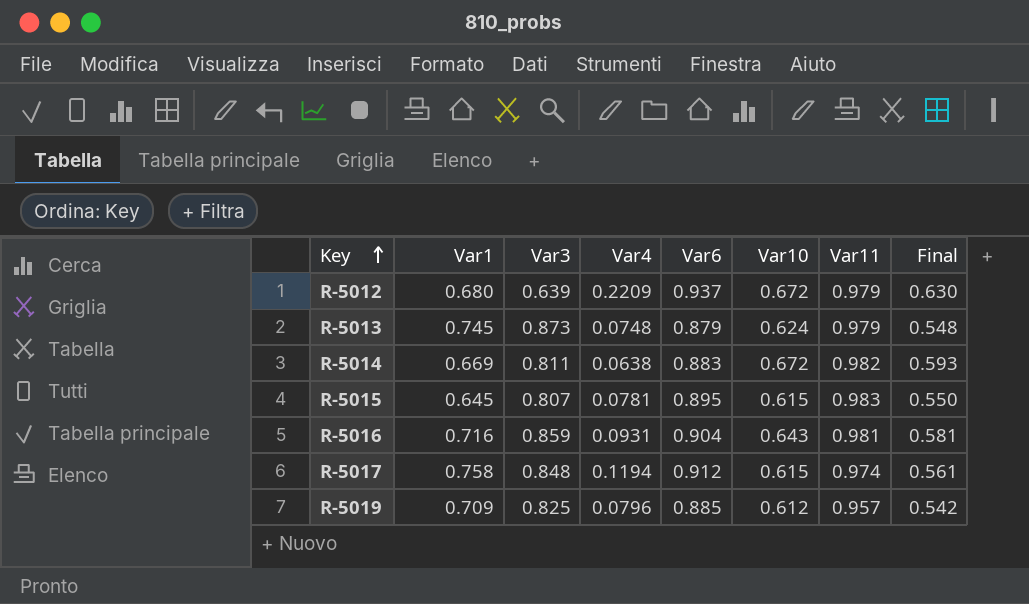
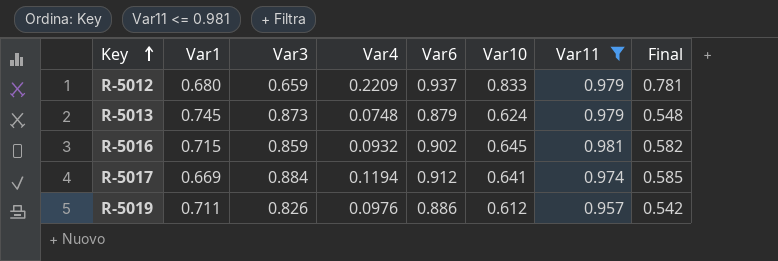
filter: none -> Var11 <= 0.981
R-5012 | Var3: 0.639 -> 0.659
R-5012 | Var10: 0.672 -> 0.833
R-5012 | Final: 0.630 -> 0.781
R-5016 | Var1: 0.716 -> 0.715
R-5016 | Var4: 0.0931 -> 0.0932
R-5016 | Var6: 0.904 -> 0.902
R-5016 | Var10: 0.643 -> 0.645
R-5016 | Final: 0.581 -> 0.582
R-5017 | Var1: 0.758 -> 0.669
R-5017 | Var3: 0.848 -> 0.884
R-5017 | Var10: 0.615 -> 0.641
R-5017 | Final: 0.561 -> 0.585
R-5019 | Var1: 0.709 -> 0.711
R-5019 | Var3: 0.825 -> 0.826
R-5019 | Var4: 0.0796 -> 0.0976
R-5019 | Var6: 0.885 -> 0.886

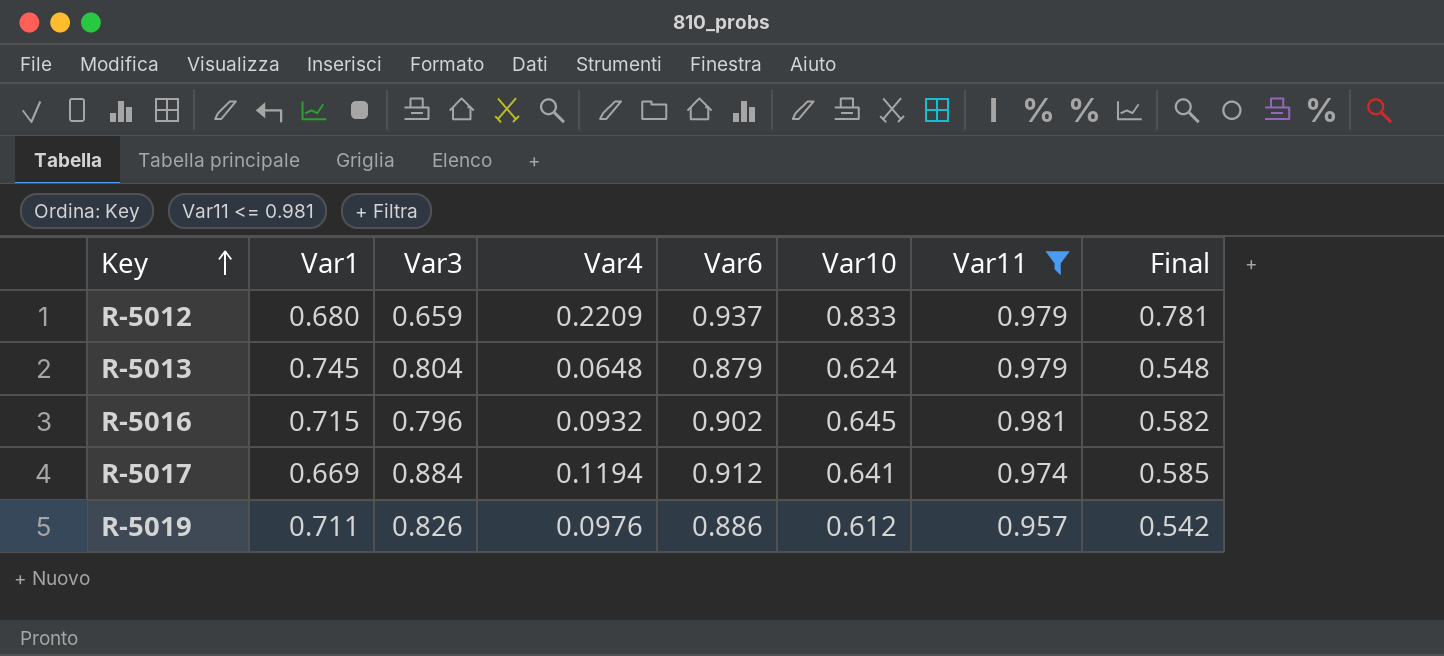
R-5013 | Var3: 0.873 -> 0.804
R-5013 | Var4: 0.0748 -> 0.0648
R-5016 | Var3: 0.859 -> 0.796

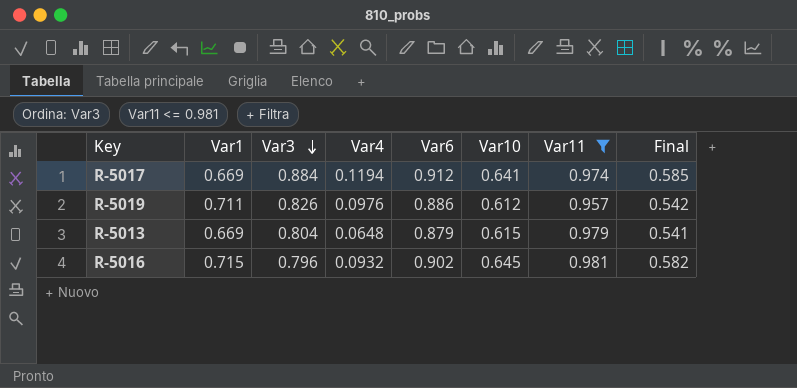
row order: Key ascending -> Var3 descending
row R-5012: 0.680 | 0.659 | 0.2209 | 0.937 | 0.833 | 0.979 | 0.781 -> none
R-5013 | Var1: 0.745 -> 0.669
R-5013 | Var10: 0.624 -> 0.615
R-5013 | Final: 0.548 -> 0.541

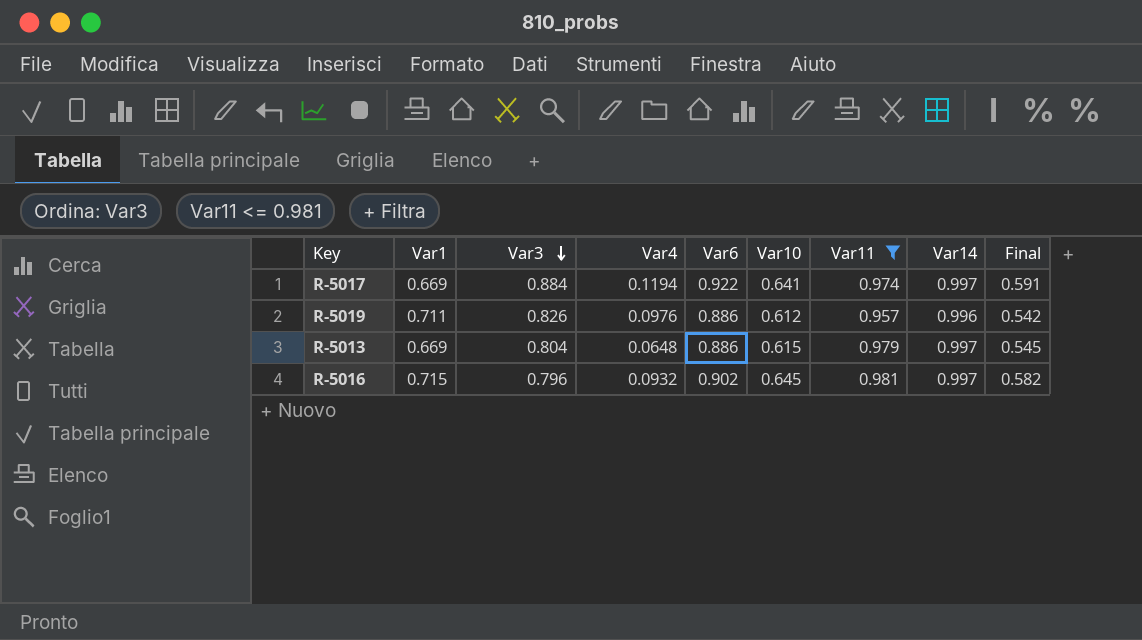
column Var14 | position: none -> 8
R-5017 | Var6: 0.912 -> 0.922
R-5017 | Final: 0.585 -> 0.591
R-5013 | Var6: 0.879 -> 0.886
R-5013 | Final: 0.541 -> 0.545

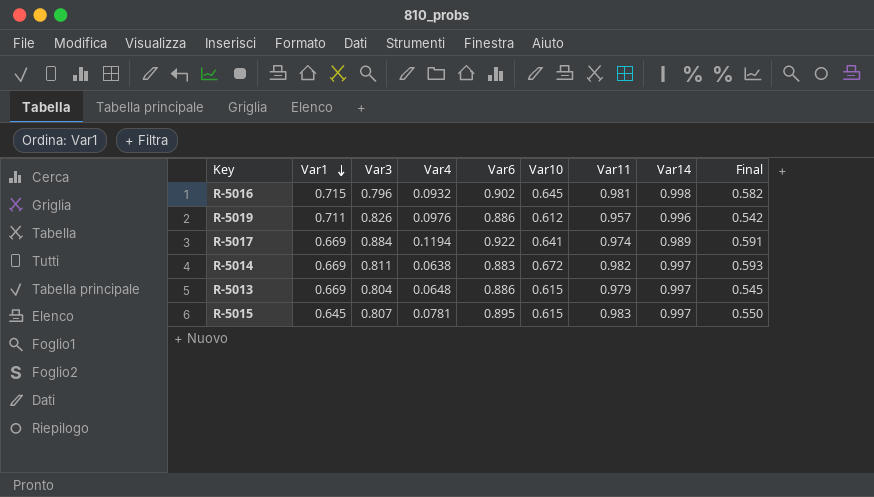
filter: Var11 <= 0.981 -> none
row order: Var3 descending -> Var1 descending
R-5016 | Var14: 0.997 -> 0.998
R-5017 | Var14: 0.997 -> 0.989

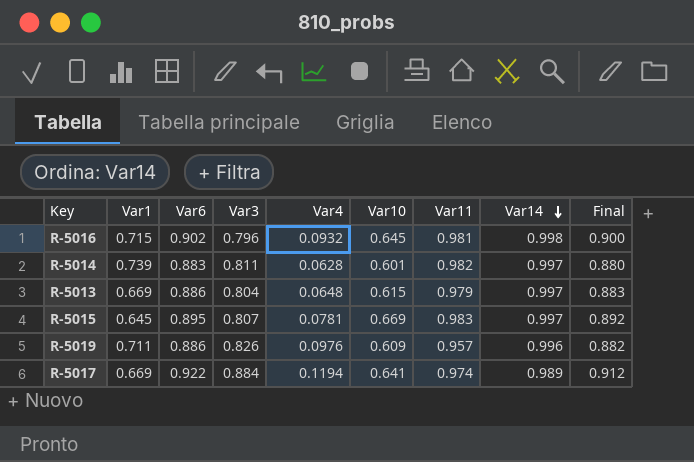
row order: Var1 descending -> Var14 descending
column Var6 | position: 5 -> 3
column Final | formula: [Var6] * [Var10] -> [Var6] * [Var14]
R-5014 | Var1: 0.669 -> 0.739
R-5014 | Var4: 0.0638 -> 0.0628
R-5014 | Var10: 0.672 -> 0.601
R-5015 | Var10: 0.615 -> 0.669
R-5019 | Var10: 0.612 -> 0.609

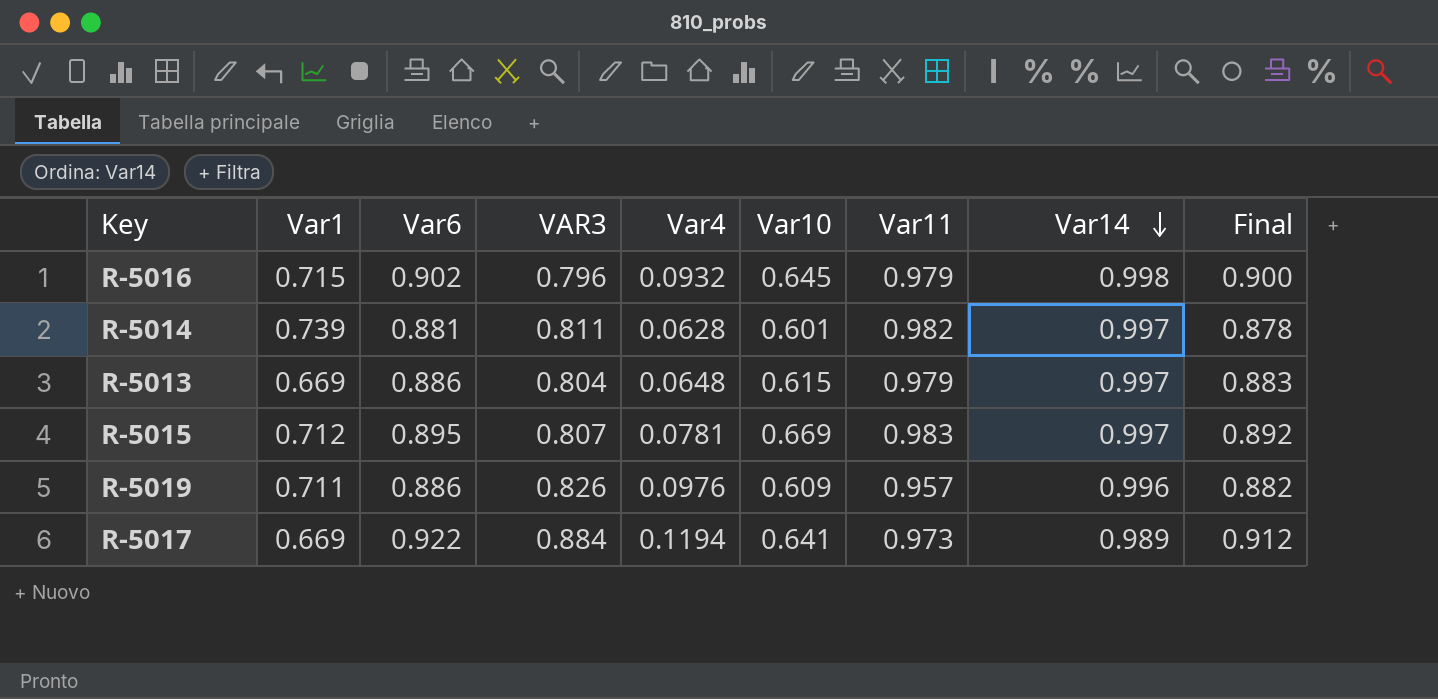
column name: Var3 -> VAR3
R-5016 | Var11: 0.981 -> 0.979
R-5014 | Var6: 0.883 -> 0.881
R-5014 | Final: 0.880 -> 0.878
R-5015 | Var1: 0.645 -> 0.712
R-5017 | Var11: 0.974 -> 0.973

